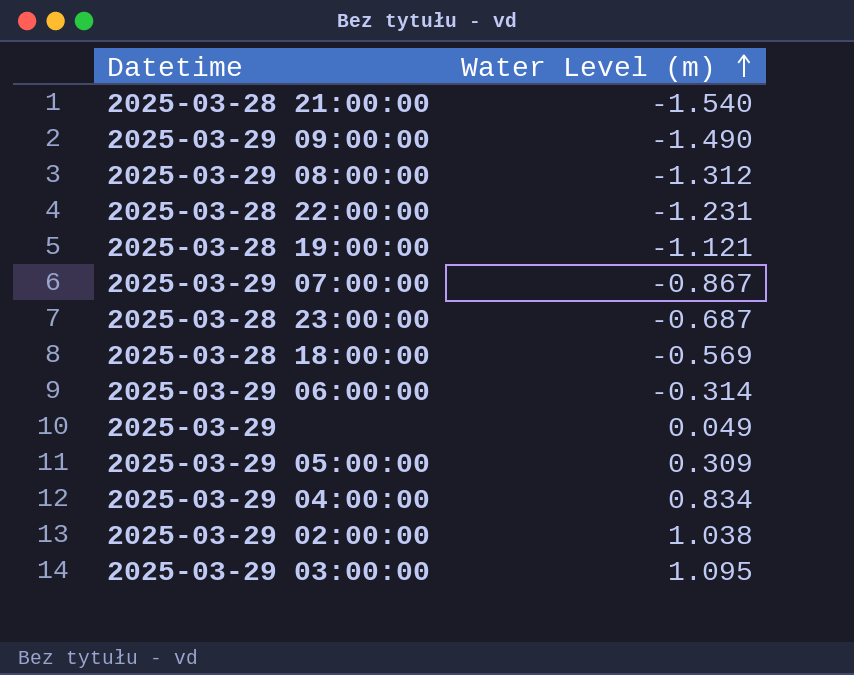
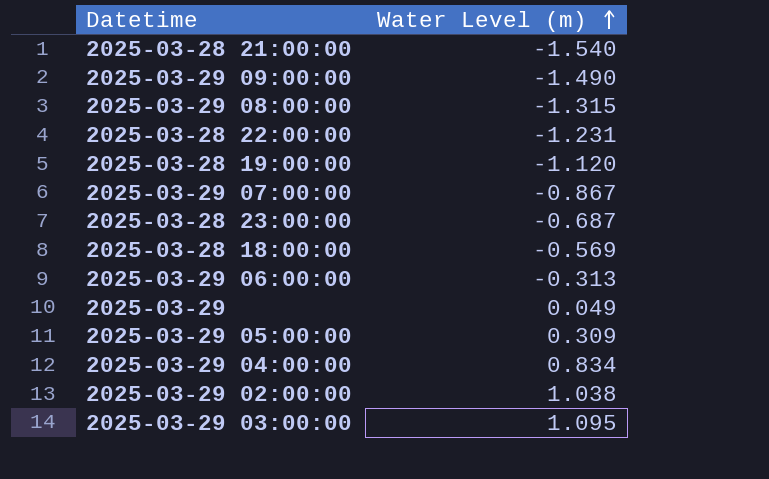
2025-03-29 08:00:00 | Water Level (m): -1.312 -> -1.315
2025-03-28 19:00:00 | Water Level (m): -1.121 -> -1.120
2025-03-29 06:00:00 | Water Level (m): -0.314 -> -0.313

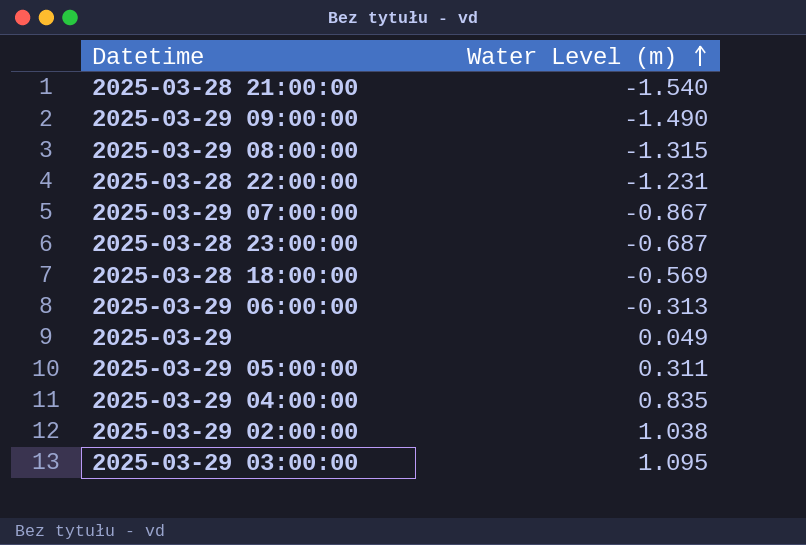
row 2025-03-28 19:00:00: -1.120 -> none
2025-03-29 05:00:00 | Water Level (m): 0.309 -> 0.311
2025-03-29 04:00:00 | Water Level (m): 0.834 -> 0.835

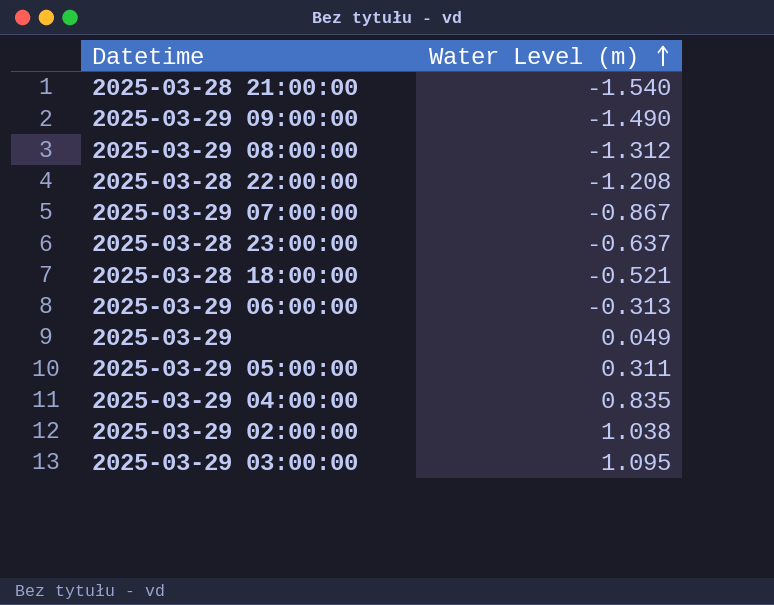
2025-03-29 08:00:00 | Water Level (m): -1.315 -> -1.312
2025-03-28 22:00:00 | Water Level (m): -1.231 -> -1.208
2025-03-28 23:00:00 | Water Level (m): -0.687 -> -0.637
2025-03-28 18:00:00 | Water Level (m): -0.569 -> -0.521

